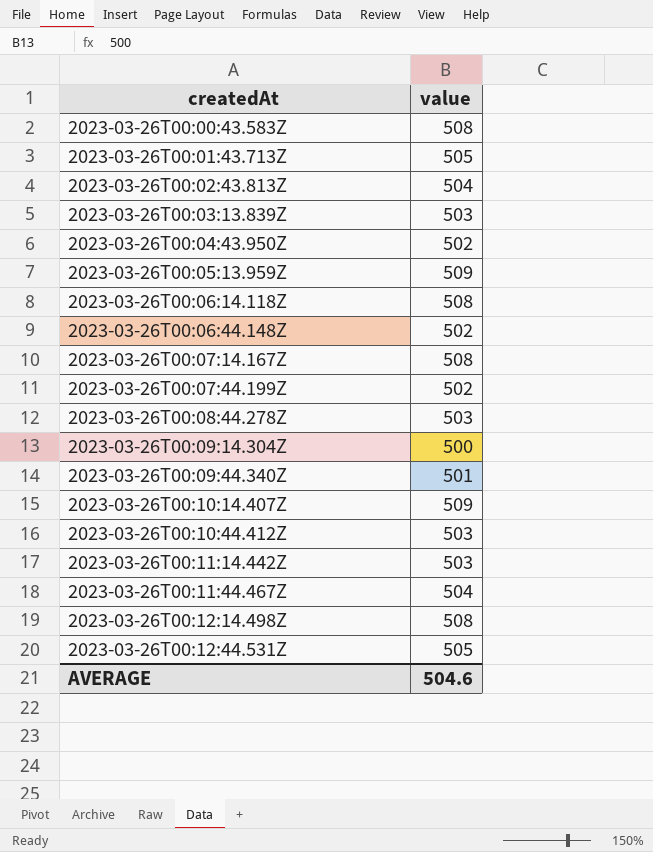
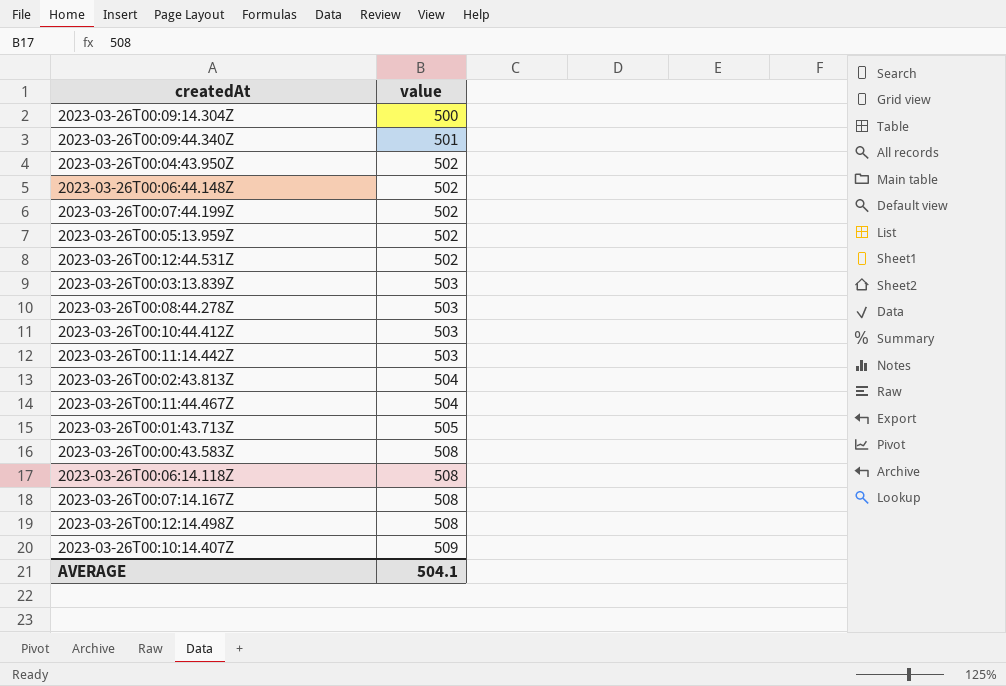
row order: createdAt ascending -> value ascending
2023-03-26T00:05:13.959Z | value: 509 -> 502
2023-03-26T00:12:44.531Z | value: 505 -> 502
AVERAGE | value: 504.6 -> 504.1

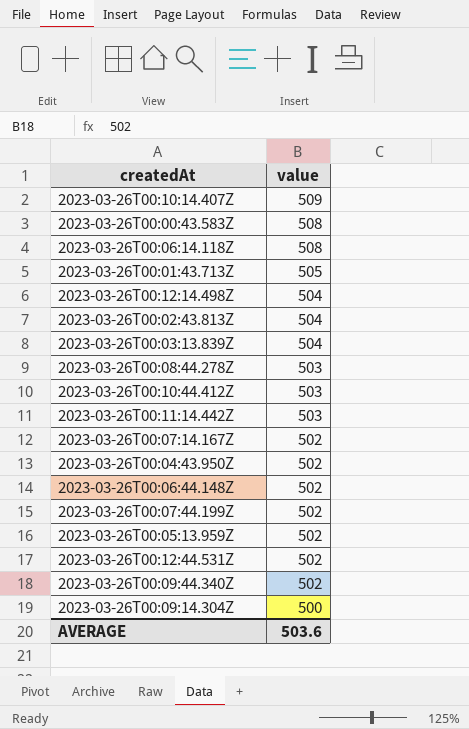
row order: value ascending -> value descending
row 2023-03-26T00:11:44.467Z: 504 -> none
2023-03-26T00:12:14.498Z | value: 508 -> 504
2023-03-26T00:03:13.839Z | value: 503 -> 504
2023-03-26T00:07:14.167Z | value: 508 -> 502
2023-03-26T00:09:44.340Z | value: 501 -> 502
AVERAGE | value: 504.1 -> 503.6

